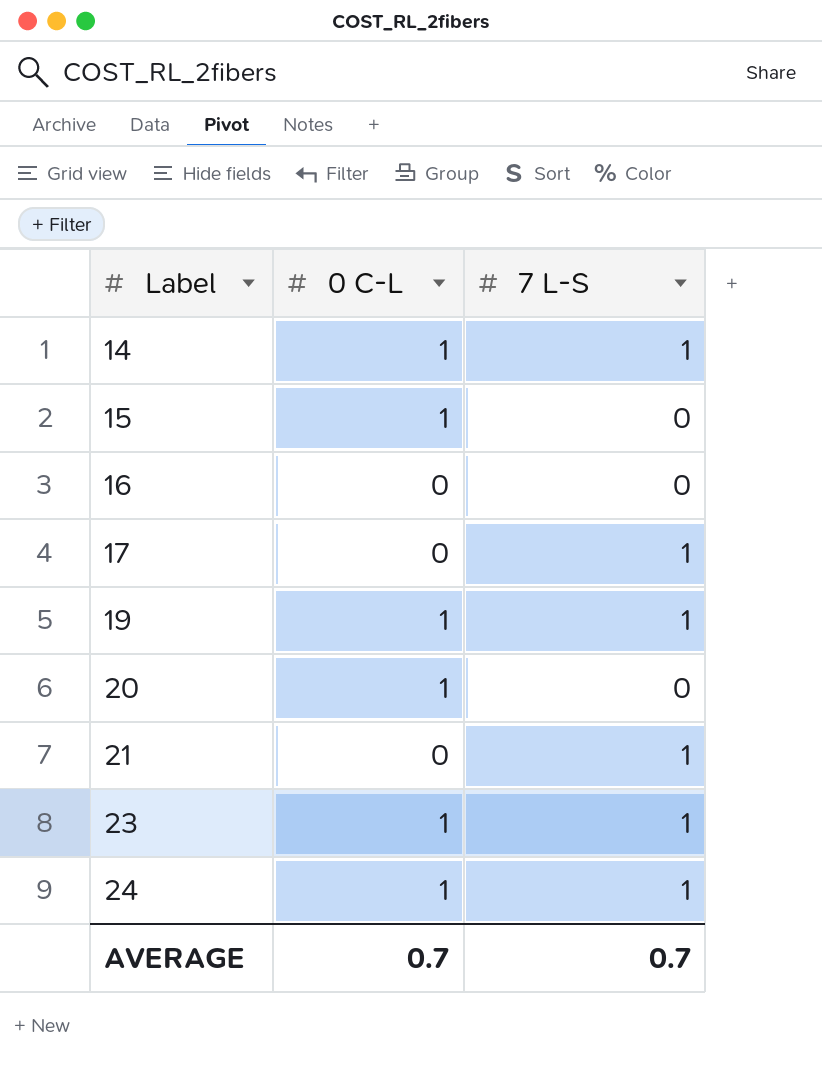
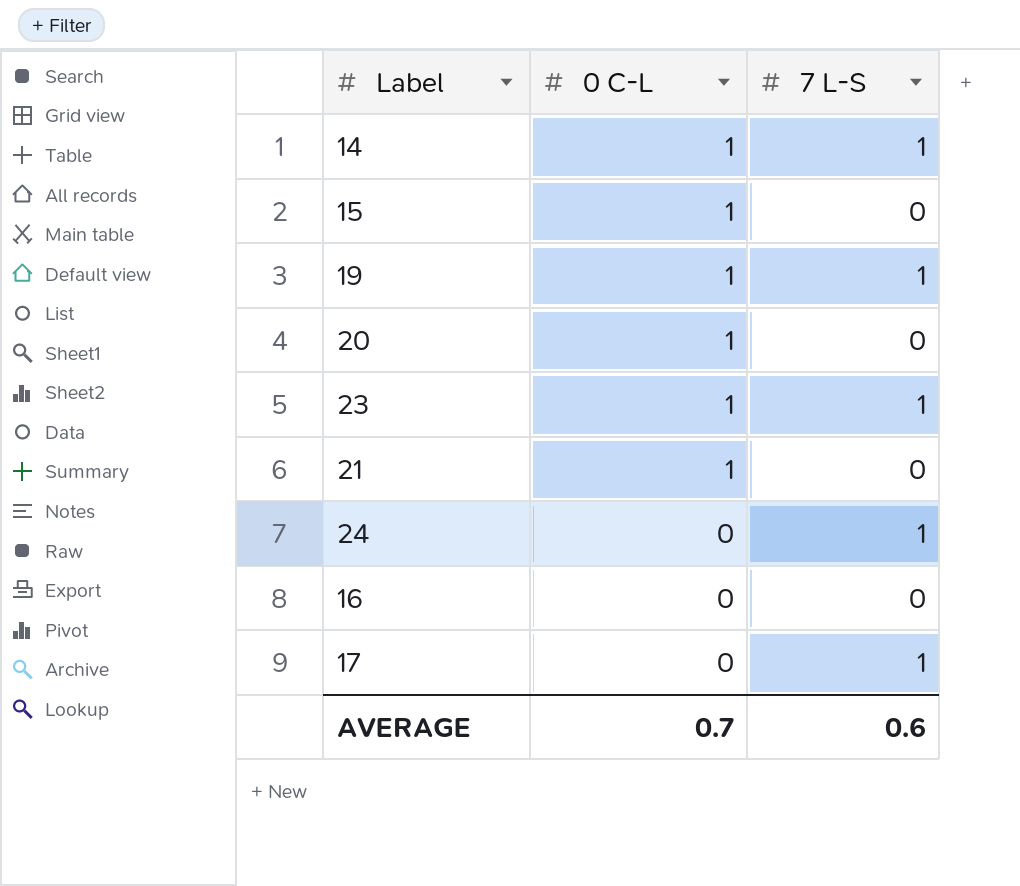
row order: Label ascending -> 0 C-L descending
21 | 0 C-L: 0 -> 1
21 | 7 L-S: 1 -> 0
24 | 0 C-L: 1 -> 0
AVERAGE | 7 L-S: 0.7 -> 0.6

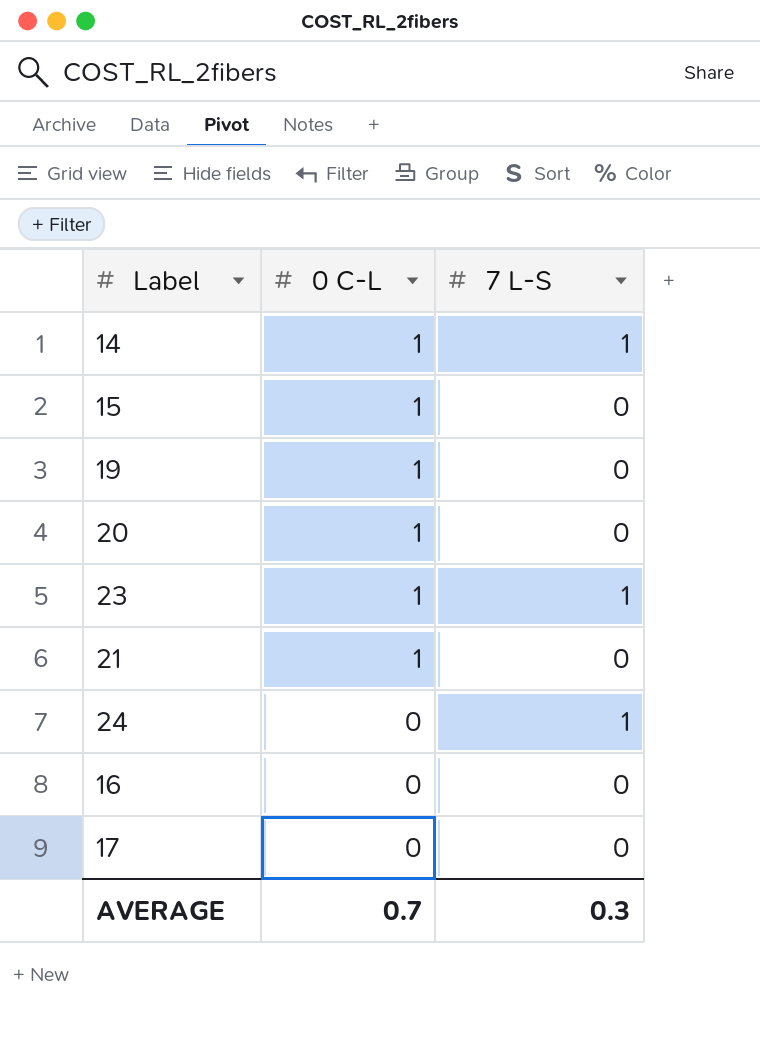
19 | 7 L-S: 1 -> 0
17 | 7 L-S: 1 -> 0
AVERAGE | 7 L-S: 0.6 -> 0.3

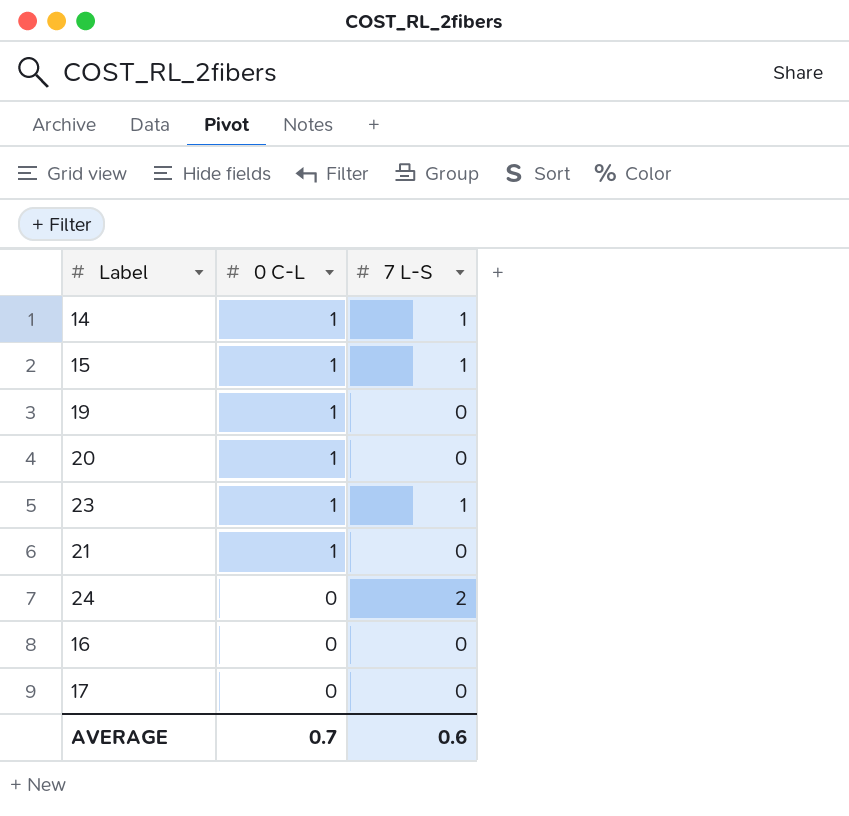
15 | 7 L-S: 0 -> 1
24 | 7 L-S: 1 -> 2
AVERAGE | 7 L-S: 0.3 -> 0.6

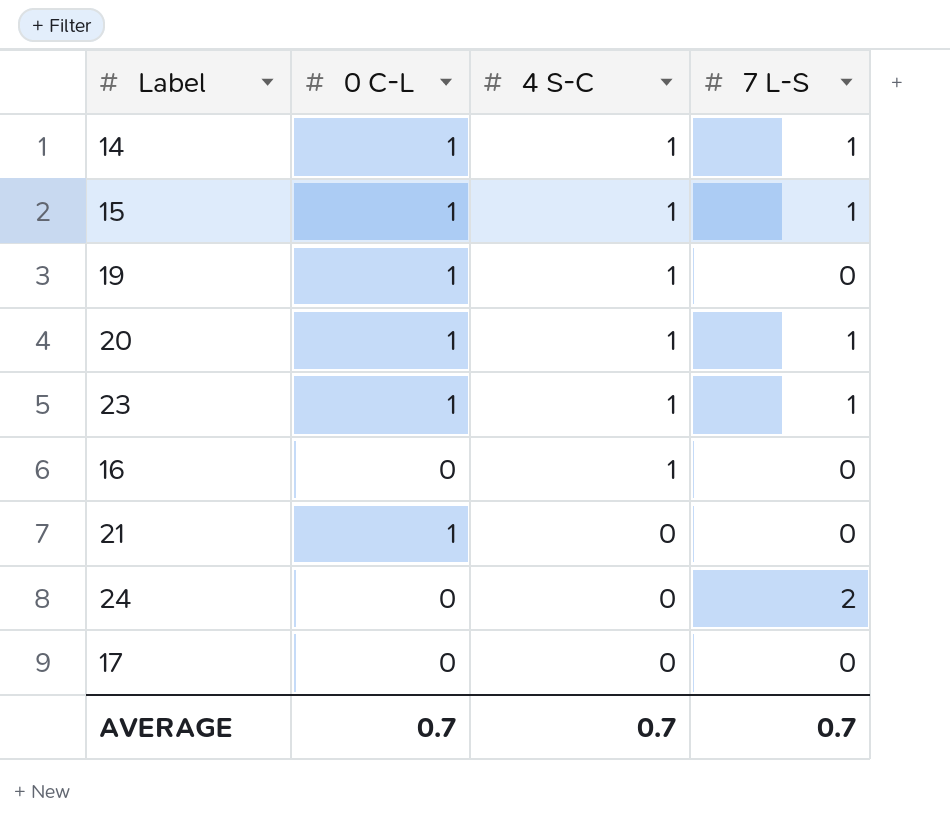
row order: 0 C-L descending -> 4 S-C descending
column 4 S-C | position: none -> 3
20 | 7 L-S: 0 -> 1
AVERAGE | 7 L-S: 0.6 -> 0.7

